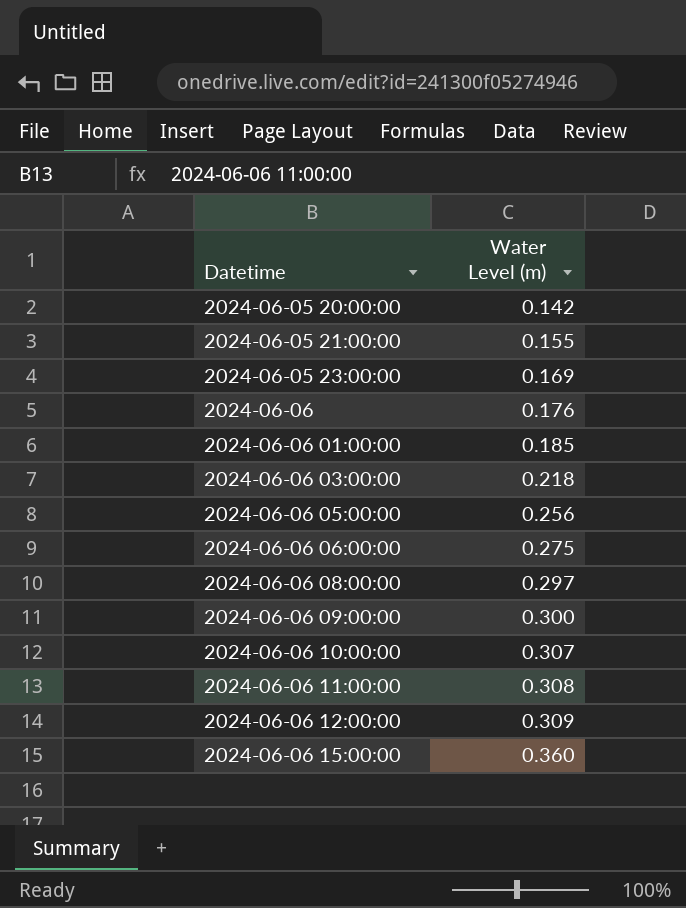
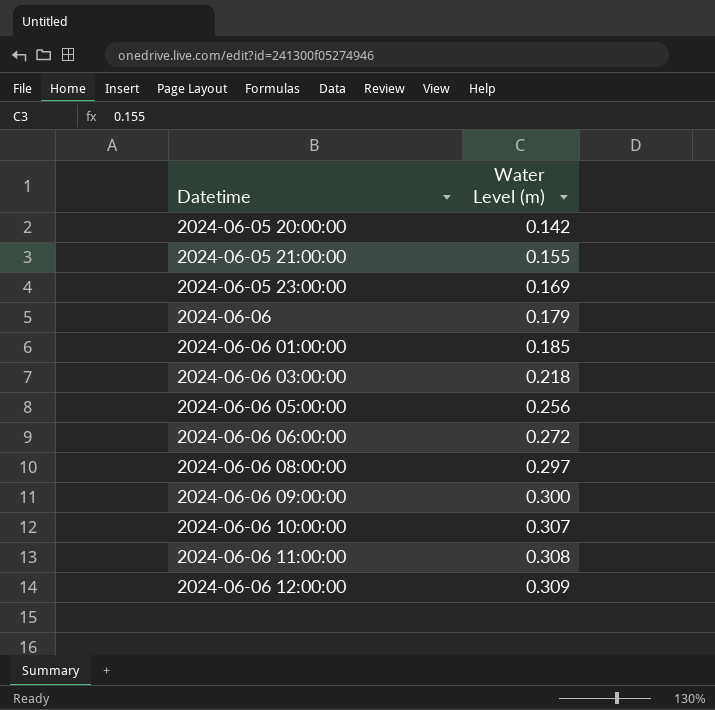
row 2024-06-06 15:00:00: 0.360 -> none
2024-06-06 | Water Level (m): 0.176 -> 0.179
2024-06-06 06:00:00 | Water Level (m): 0.275 -> 0.272

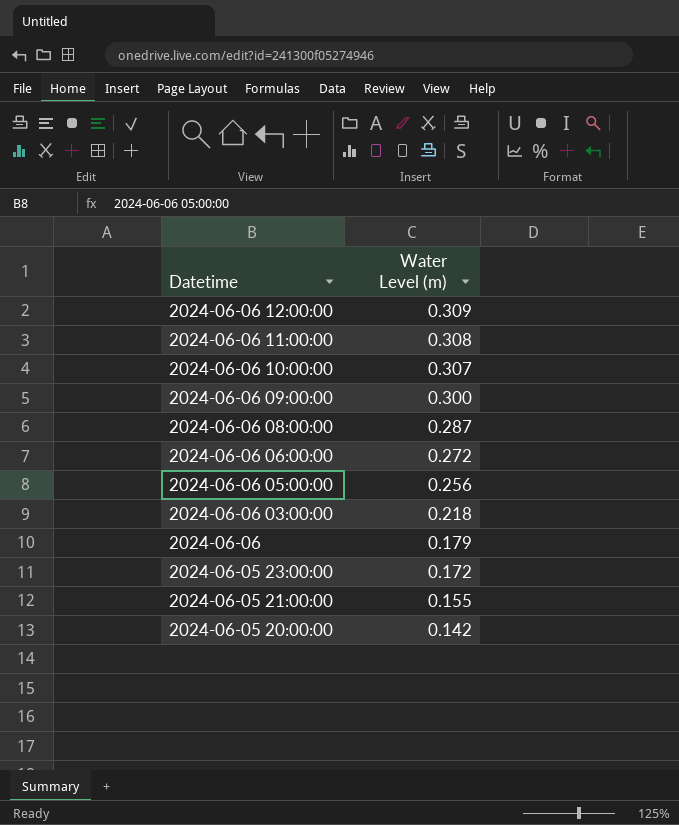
row order: Datetime ascending -> Datetime descending
row 2024-06-06 01:00:00: 0.185 -> none
2024-06-06 08:00:00 | Water Level (m): 0.297 -> 0.287
2024-06-05 23:00:00 | Water Level (m): 0.169 -> 0.172

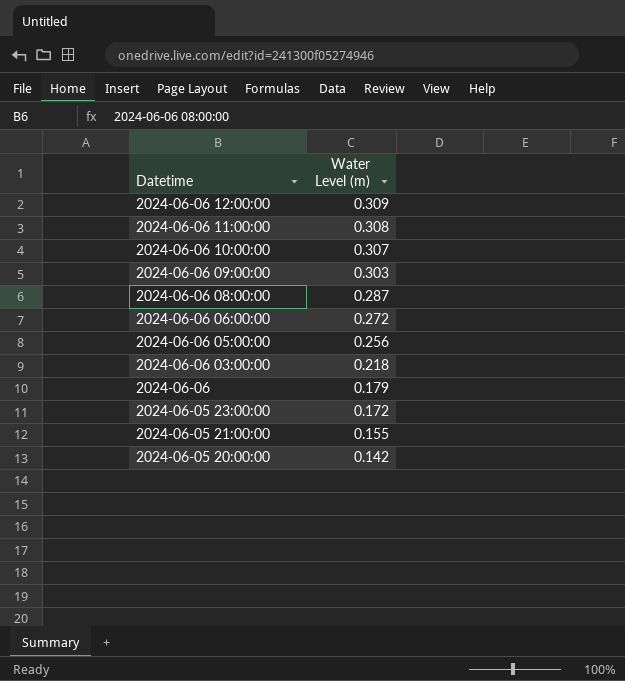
2024-06-06 09:00:00 | Water Level (m): 0.300 -> 0.303

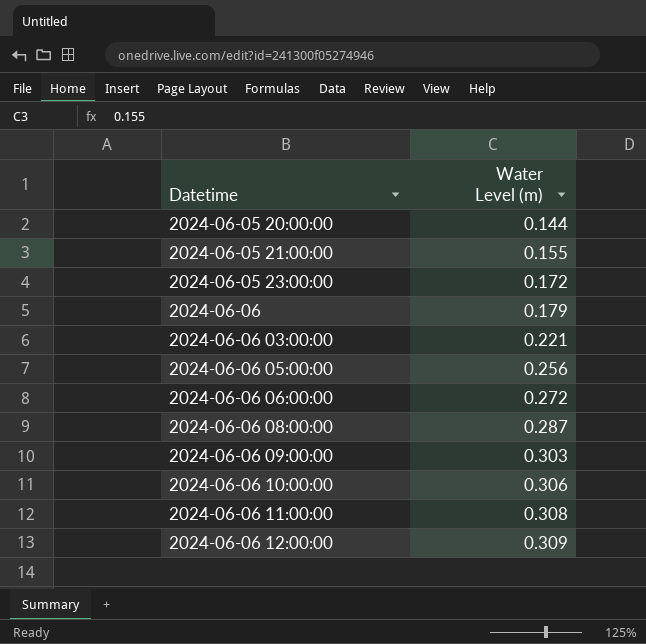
row order: Datetime descending -> Datetime ascending
2024-06-05 20:00:00 | Water Level (m): 0.142 -> 0.144
2024-06-06 03:00:00 | Water Level (m): 0.218 -> 0.221
2024-06-06 10:00:00 | Water Level (m): 0.307 -> 0.306

